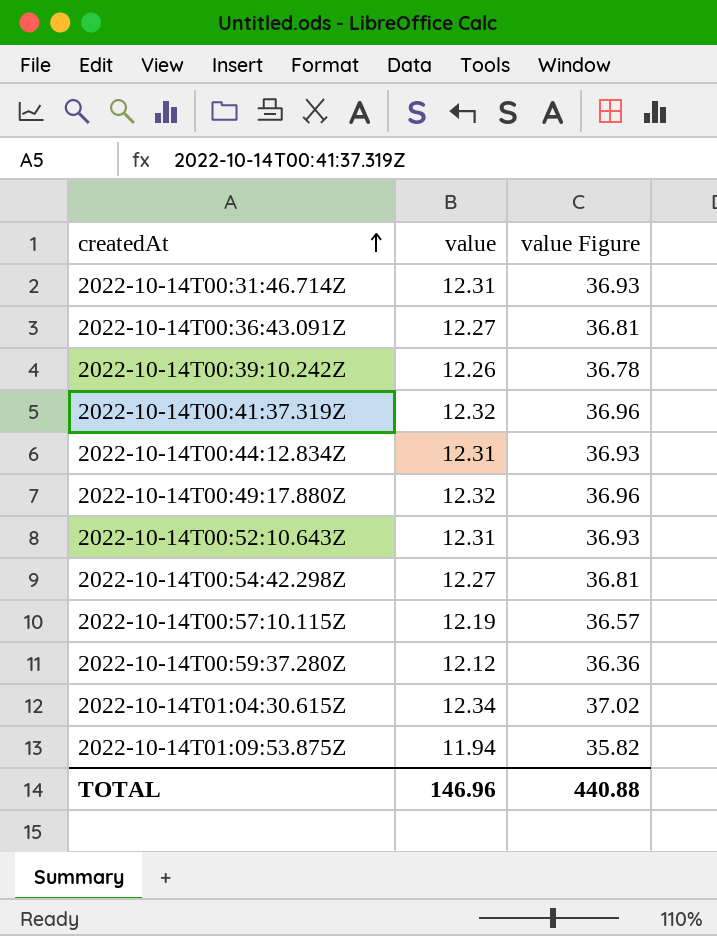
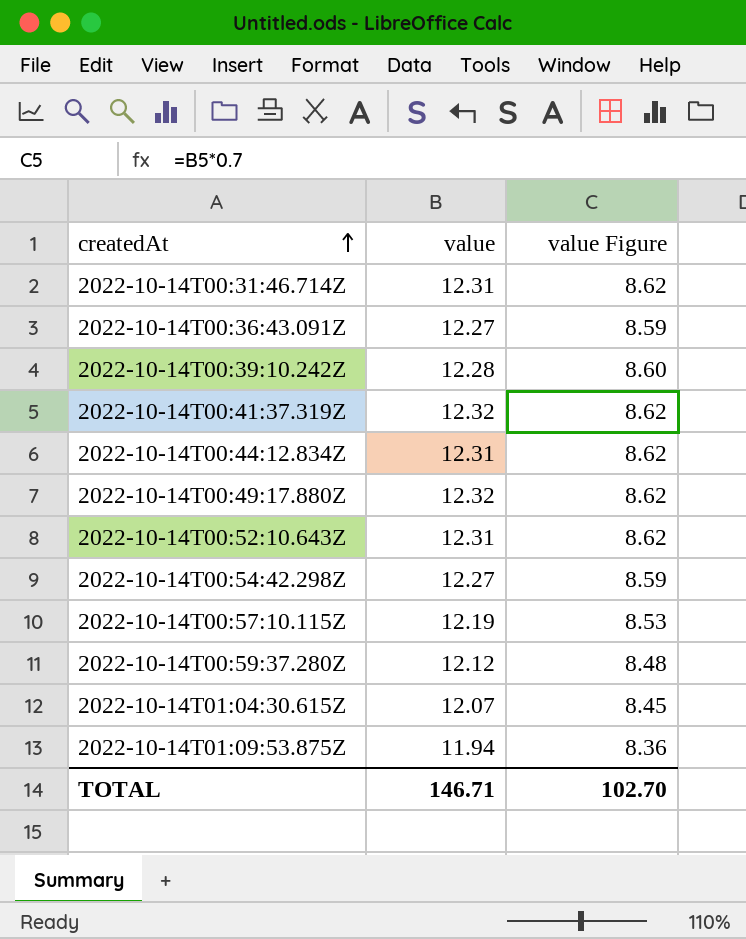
column value Figure | formula: [value] * 3 -> [value] * 0.7
2022-10-14T00:39:10.242Z | value: 12.26 -> 12.28
2022-10-14T01:04:30.615Z | value: 12.34 -> 12.07
TOTAL | value: 146.96 -> 146.71
TOTAL | value Figure: 440.88 -> 102.70

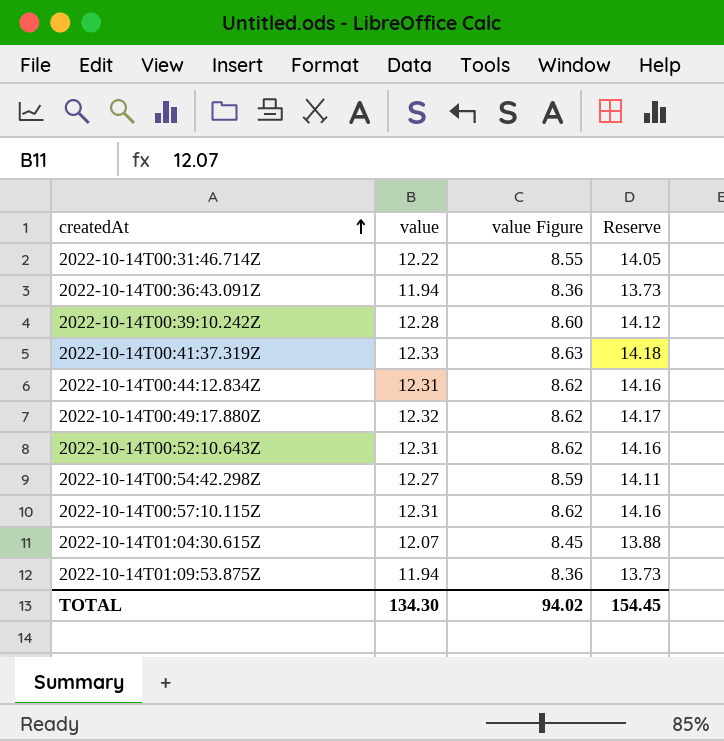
column Reserve | formula: none -> [value] * 1.15
row 2022-10-14T00:59:37.280Z: 12.12 | 8.48 -> none
2022-10-14T00:31:46.714Z | value: 12.31 -> 12.22
2022-10-14T00:31:46.714Z | value Figure: 8.62 -> 8.55
2022-10-14T00:36:43.091Z | value: 12.27 -> 11.94
2022-10-14T00:36:43.091Z | value Figure: 8.59 -> 8.36
2022-10-14T00:41:37.319Z | value: 12.32 -> 12.33
2022-10-14T00:41:37.319Z | value Figure: 8.62 -> 8.63
2022-10-14T00:57:10.115Z | value: 12.19 -> 12.31
2022-10-14T00:57:10.115Z | value Figure: 8.53 -> 8.62
TOTAL | value: 146.71 -> 134.30
TOTAL | value Figure: 102.70 -> 94.02

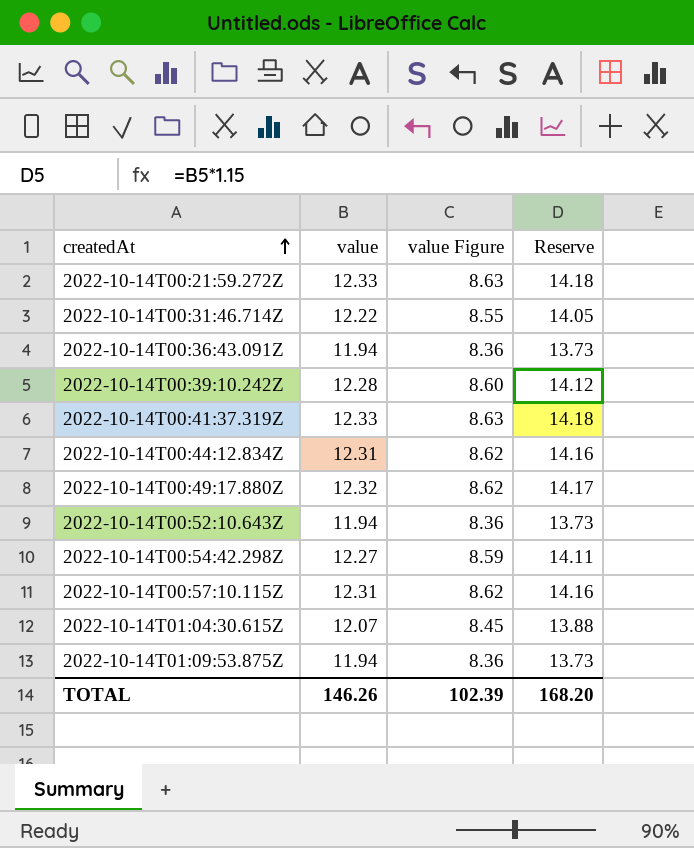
row 2022-10-14T00:21:59.272Z: none -> 12.33 | 8.63 | 14.18
2022-10-14T00:52:10.643Z | value: 12.31 -> 11.94
2022-10-14T00:52:10.643Z | value Figure: 8.62 -> 8.36
2022-10-14T00:52:10.643Z | Reserve: 14.16 -> 13.73
TOTAL | value: 134.30 -> 146.26
TOTAL | value Figure: 94.02 -> 102.39
TOTAL | Reserve: 154.45 -> 168.20

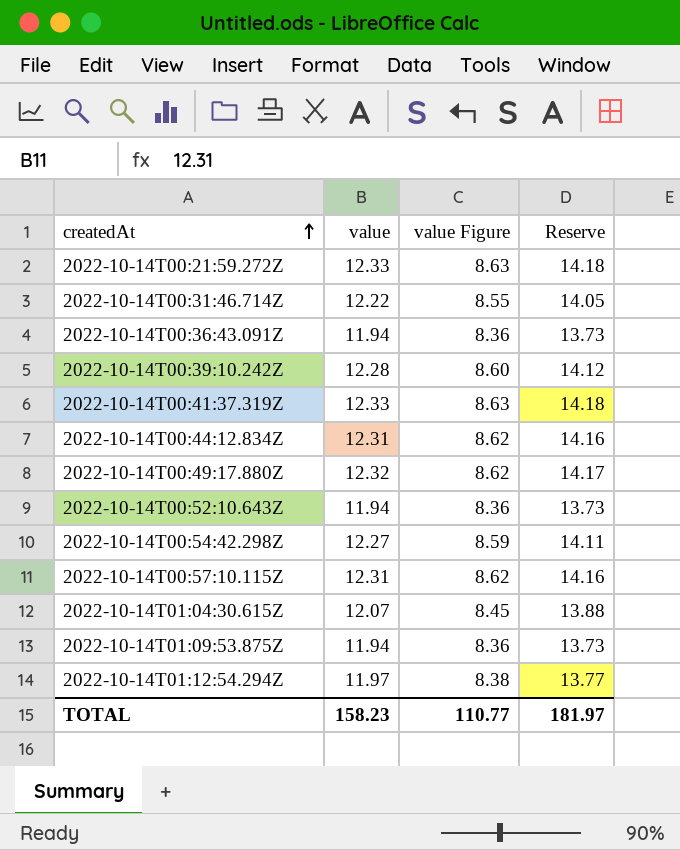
row 2022-10-14T01:12:54.294Z: none -> 11.97 | 8.38 | 13.77
TOTAL | value: 146.26 -> 158.23
TOTAL | value Figure: 102.39 -> 110.77
TOTAL | Reserve: 168.20 -> 181.97

